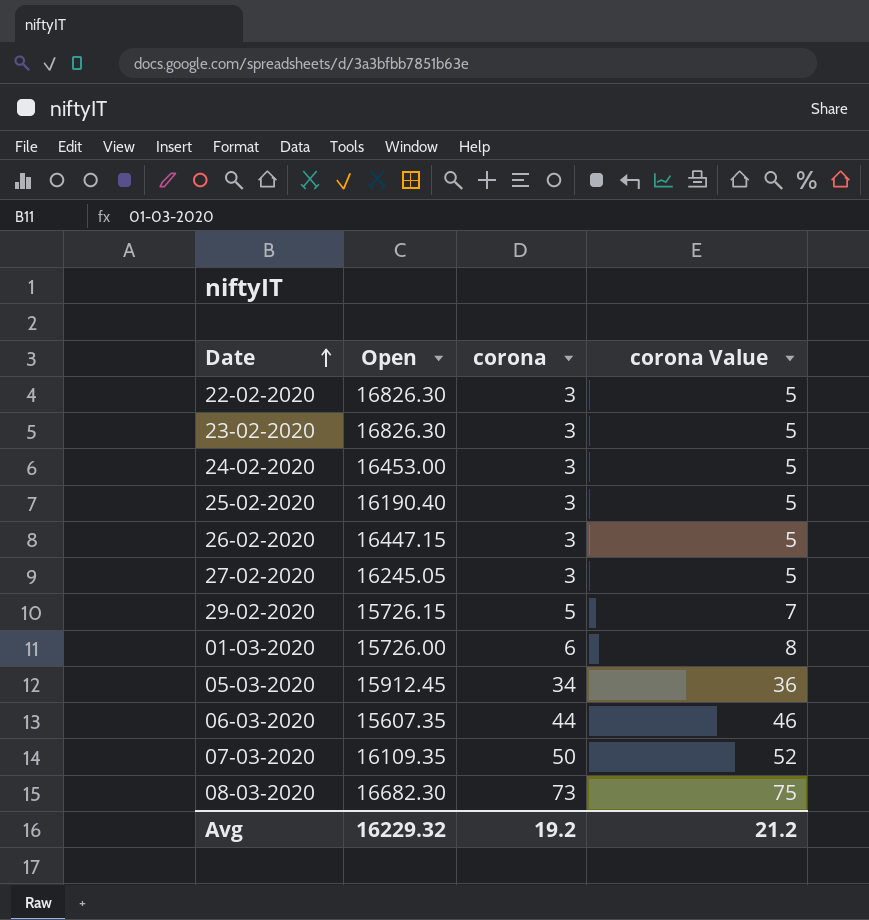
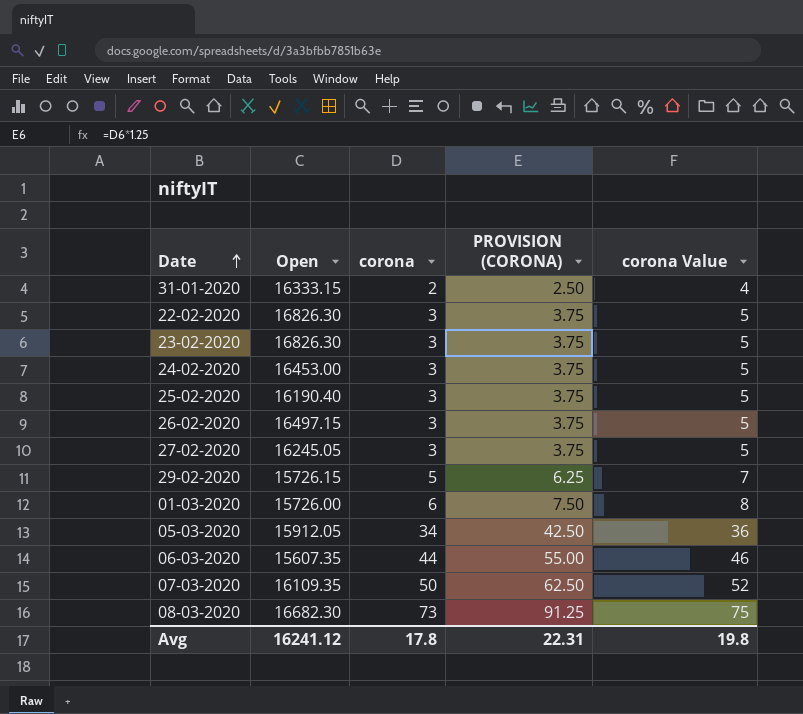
column PROVISION (CORONA) | formula: none -> [corona] * 1.25
row 31-01-2020: none -> 16333.15 | 2 | 2.50 | 4
26-02-2020 | Open: 16447.15 -> 16497.15
05-03-2020 | Open: 15912.45 -> 15912.05
Avg | Open: 16229.32 -> 16241.12
Avg | corona: 19.2 -> 17.8
Avg | corona Value: 21.2 -> 19.8

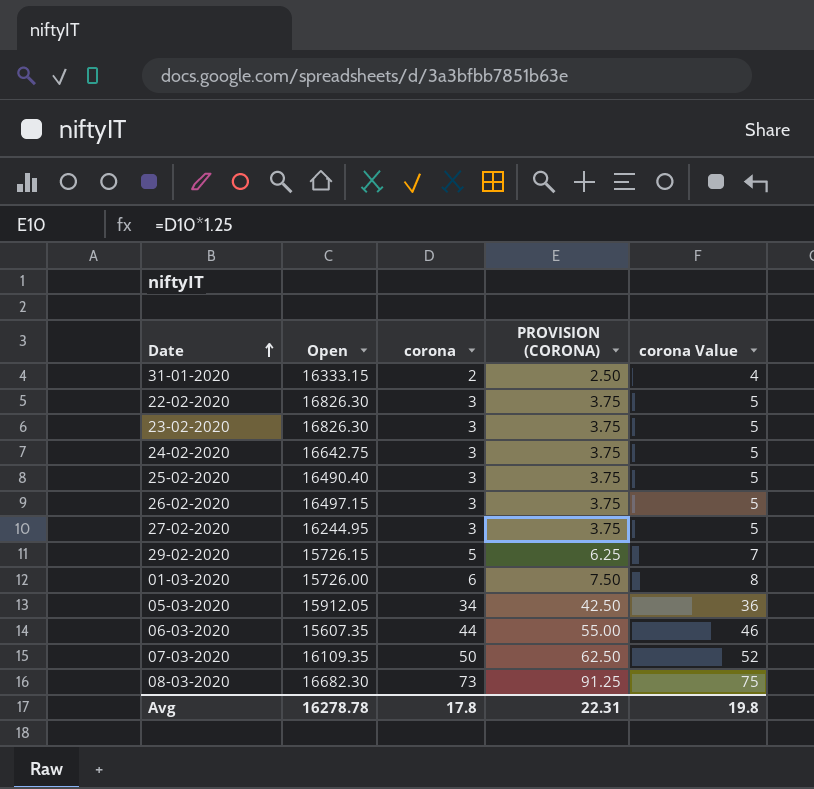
24-02-2020 | Open: 16453.00 -> 16642.75
25-02-2020 | Open: 16190.40 -> 16490.40
27-02-2020 | Open: 16245.05 -> 16244.95
Avg | Open: 16241.12 -> 16278.78

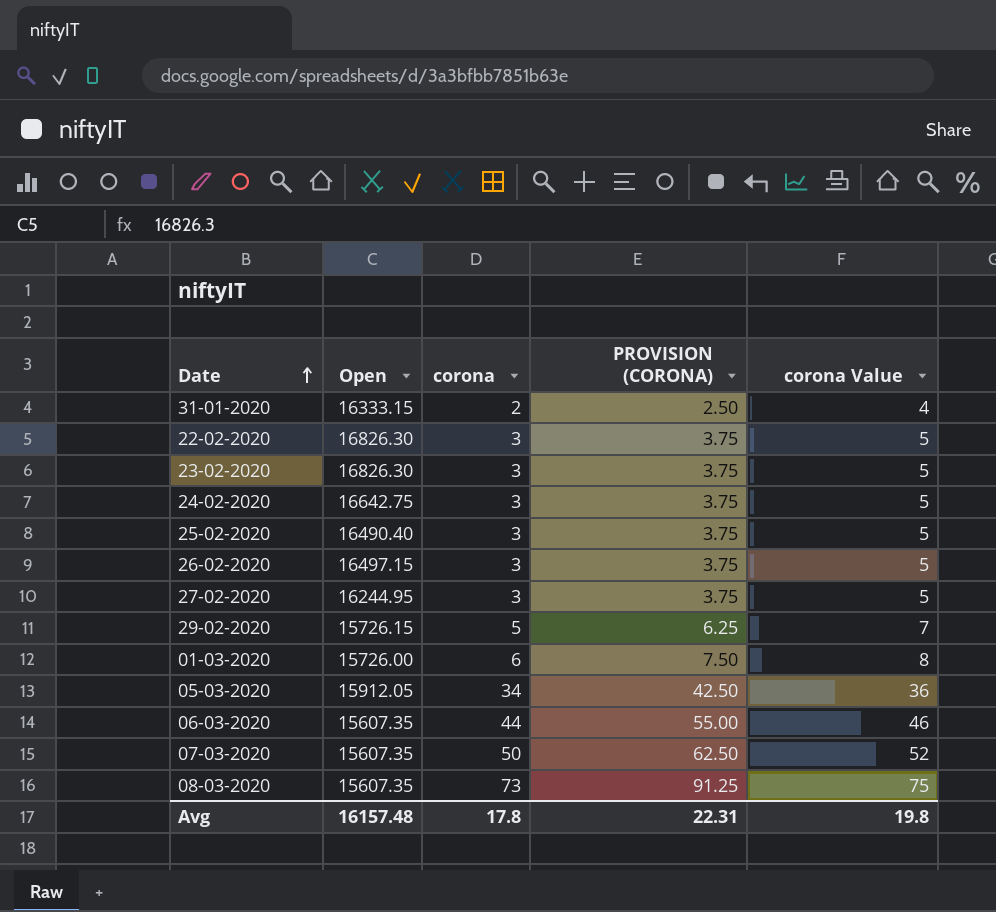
07-03-2020 | Open: 16109.35 -> 15607.35
08-03-2020 | Open: 16682.30 -> 15607.35
Avg | Open: 16278.78 -> 16157.48

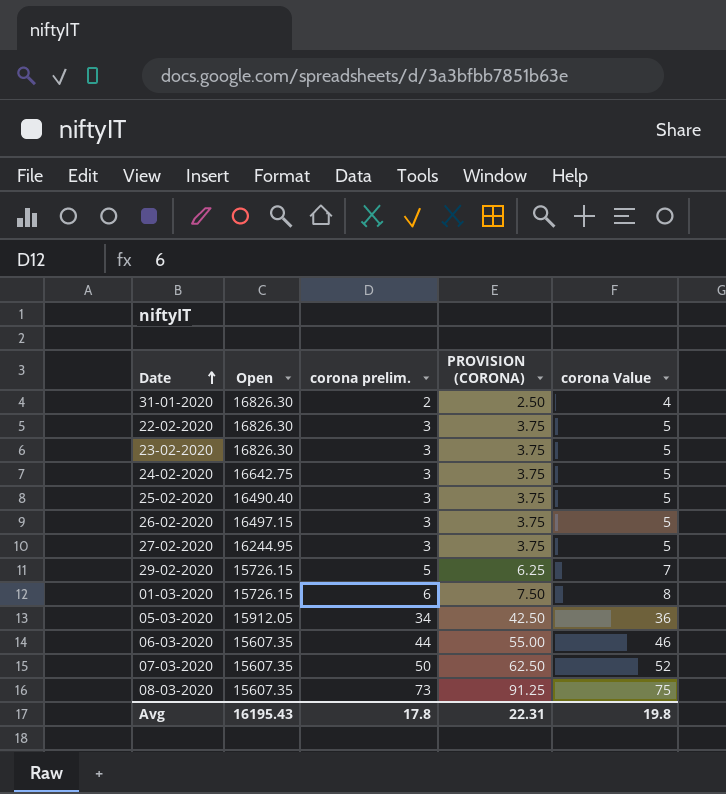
column name: corona -> corona prelim.
31-01-2020 | Open: 16333.15 -> 16826.30
01-03-2020 | Open: 15726.00 -> 15726.15
Avg | Open: 16157.48 -> 16195.43

